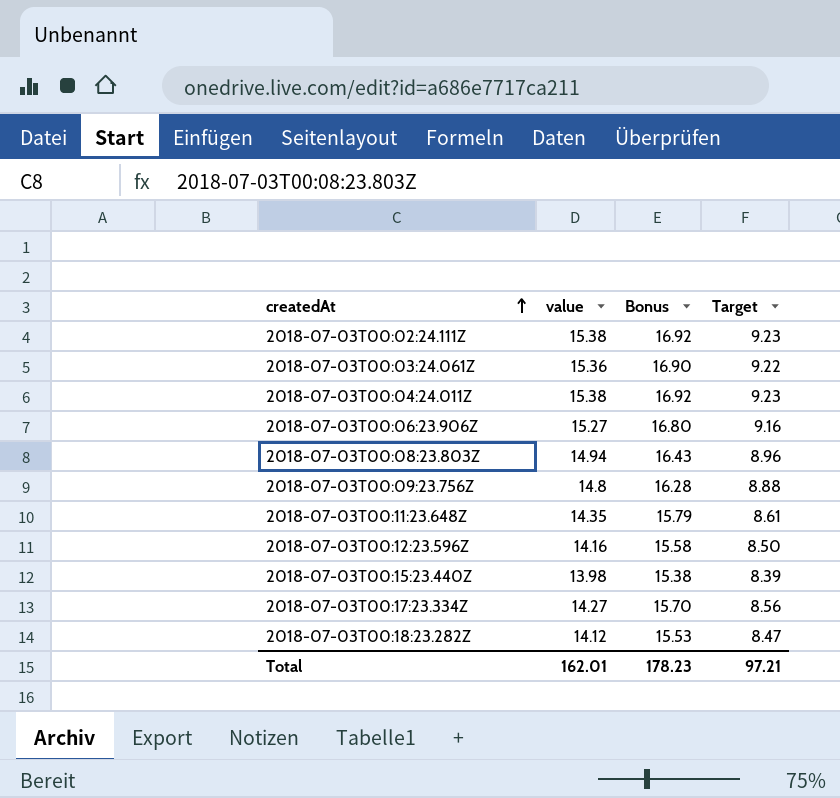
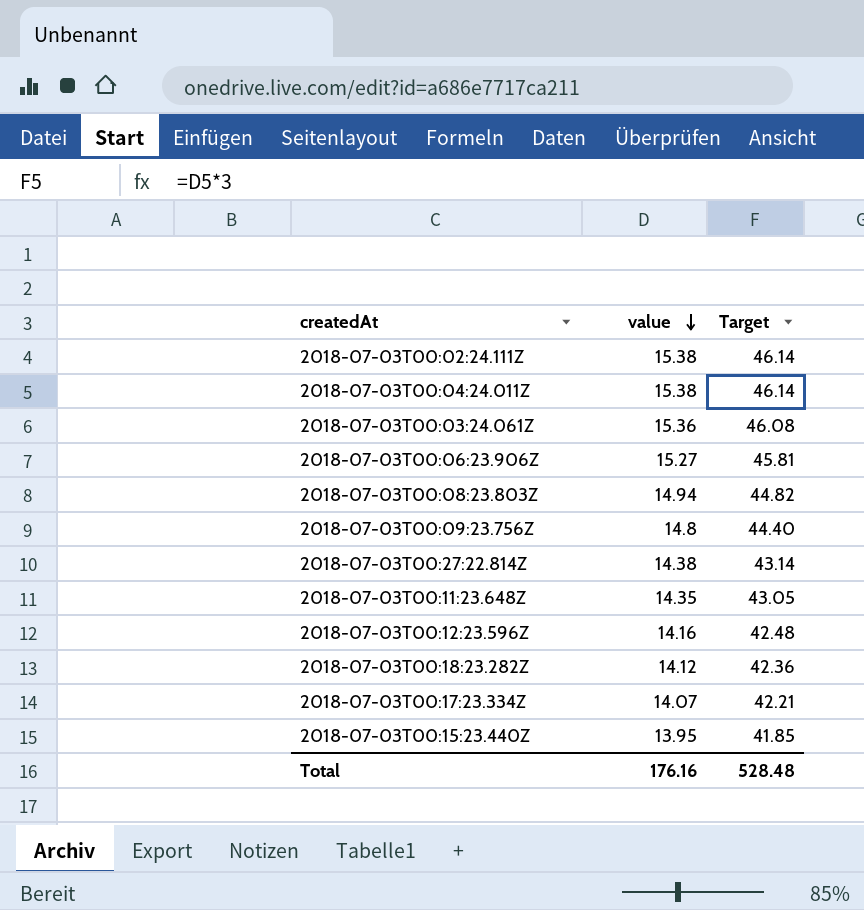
row order: createdAt ascending -> value descending
column Bonus | formula: [value] * 1.1 -> none
column Target | formula: [value] * 0.6 -> [value] * 3
row 2018-07-03T00:27:22.814Z: none -> 14.38 | 43.14
2018-07-03T00:17:23.334Z | value: 14.27 -> 14.07
2018-07-03T00:15:23.440Z | value: 13.98 -> 13.95
Total | value: 162.01 -> 176.16
Total | Target: 97.21 -> 528.48

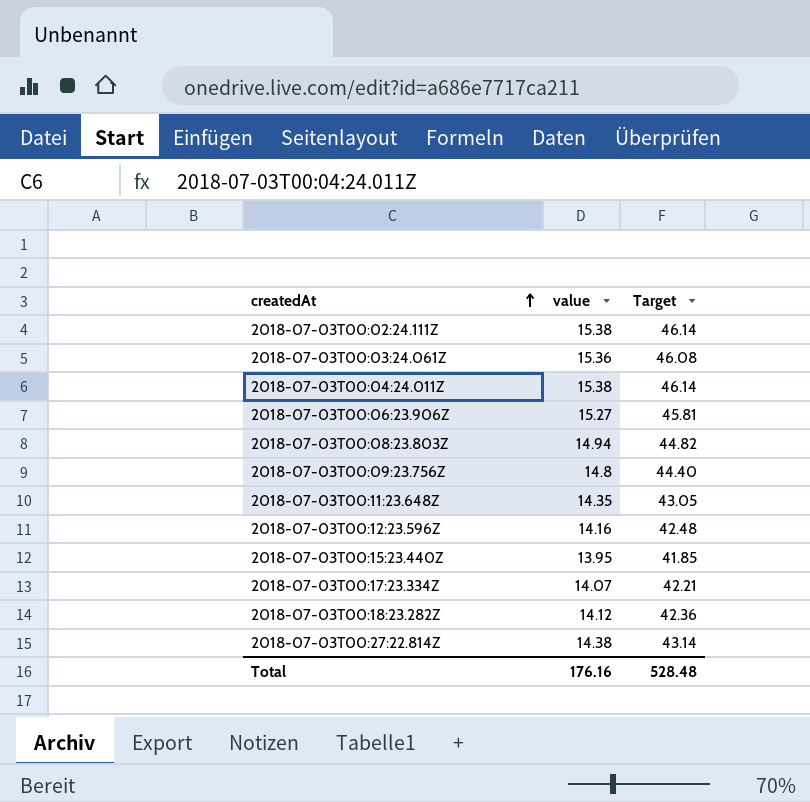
row order: value descending -> createdAt ascending

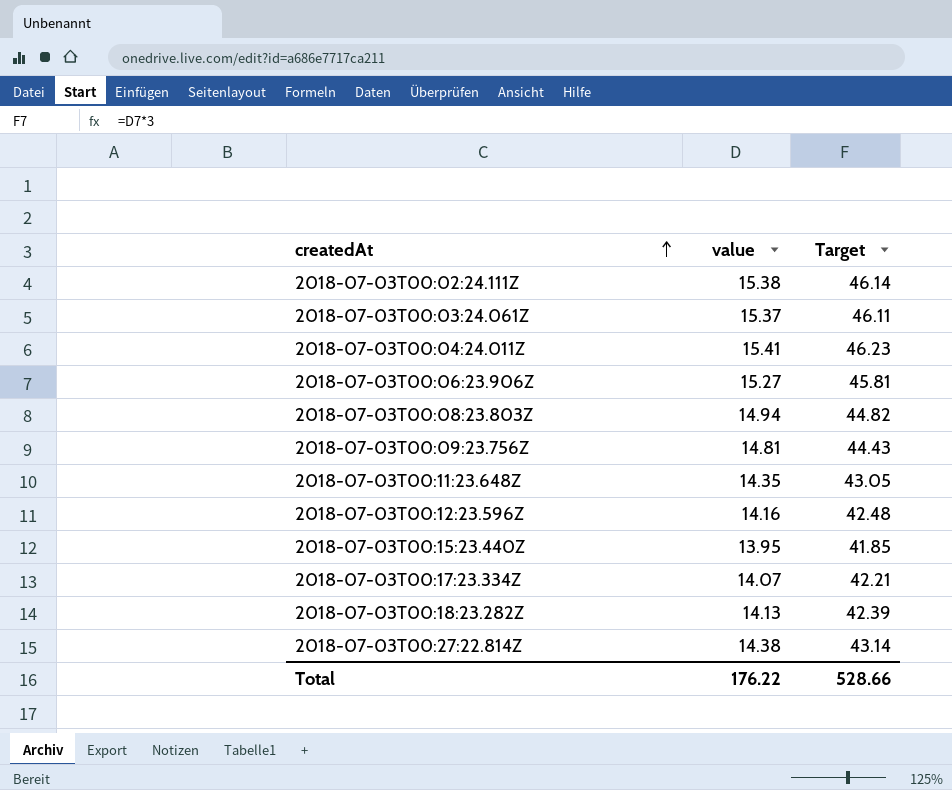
2018-07-03T00:03:24.061Z | value: 15.36 -> 15.37
2018-07-03T00:03:24.061Z | Target: 46.08 -> 46.11
2018-07-03T00:04:24.011Z | value: 15.38 -> 15.41
2018-07-03T00:04:24.011Z | Target: 46.14 -> 46.23
2018-07-03T00:09:23.756Z | value: 14.8 -> 14.81
2018-07-03T00:09:23.756Z | Target: 44.40 -> 44.43
2018-07-03T00:18:23.282Z | value: 14.12 -> 14.13
2018-07-03T00:18:23.282Z | Target: 42.36 -> 42.39
Total | value: 176.16 -> 176.22
Total | Target: 528.48 -> 528.66

